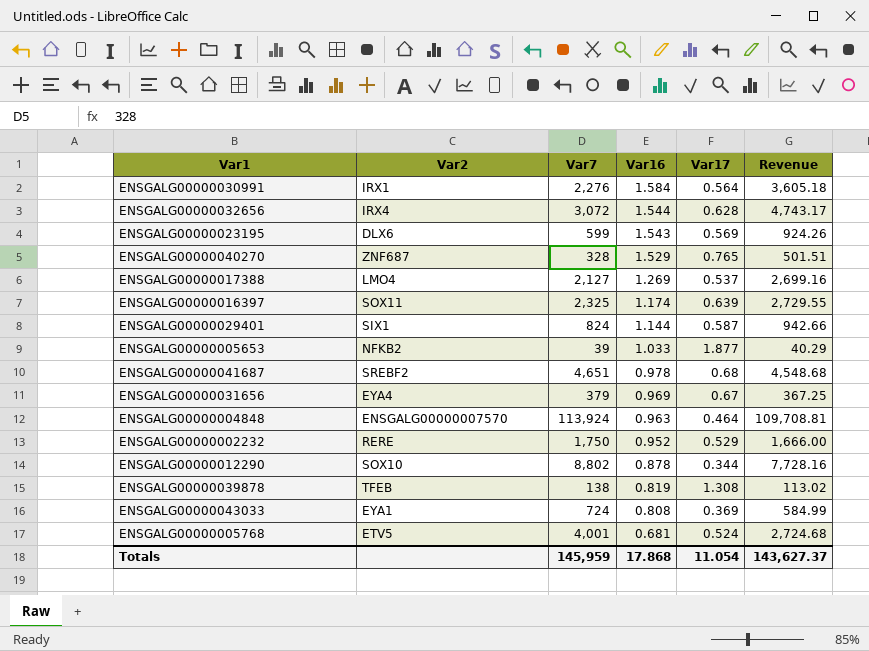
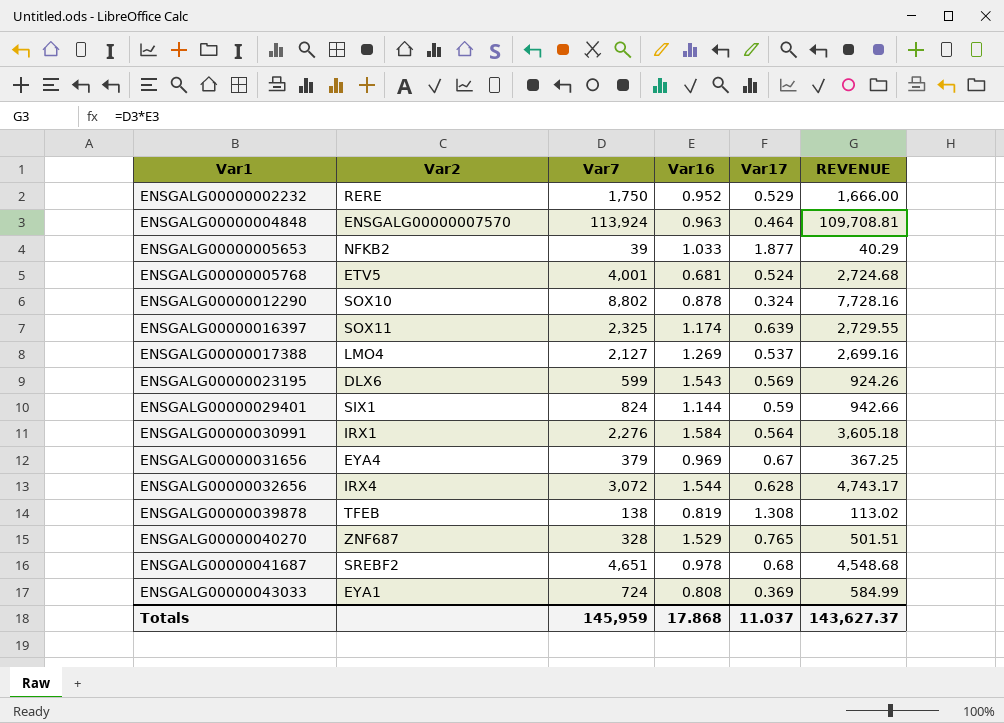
row order: Var16 descending -> Var1 ascending
column name: Revenue -> REVENUE
ENSGALG00000012290 | Var17: 0.344 -> 0.324
ENSGALG00000029401 | Var17: 0.587 -> 0.59
Totals | Var17: 11.054 -> 11.037

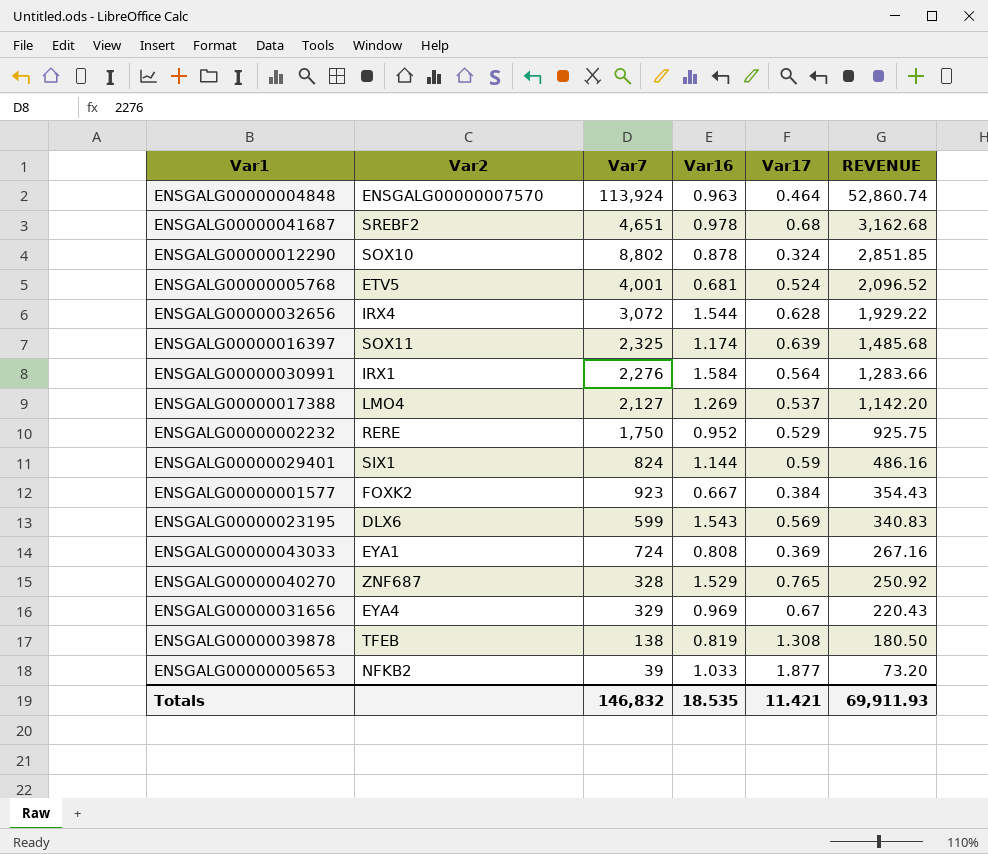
row order: Var1 ascending -> REVENUE descending
column REVENUE | formula: [Var7] * [Var16] -> [Var7] * [Var17]
row ENSGALG00000001577: none -> FOXK2 | 923 | 0.667 | 0.384 | 354.43
ENSGALG00000031656 | Var7: 379 -> 329
Totals | Var7: 145,959 -> 146,832
Totals | Var16: 17.868 -> 18.535
Totals | Var17: 11.037 -> 11.421
Totals | REVENUE: 143,627.37 -> 69,911.93

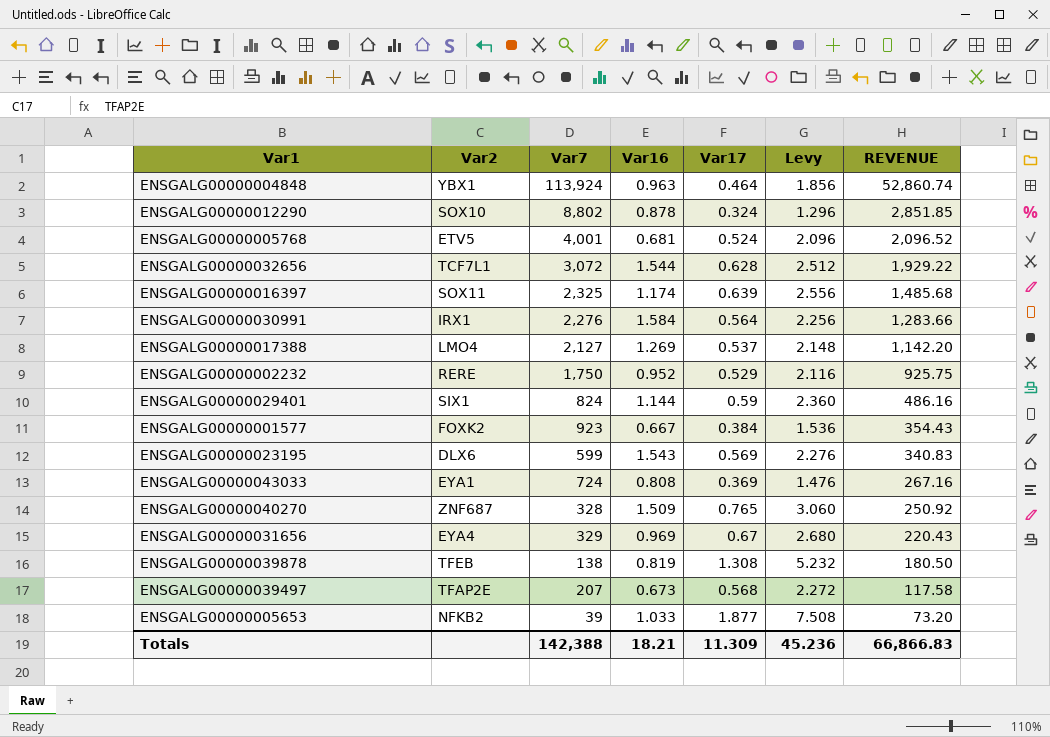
column Levy | formula: none -> [Var17] * 4
row ENSGALG00000041687: SREBF2 | 4,651 | 0.978 | 0.68 | 3,162.68 -> none
ENSGALG00000004848 | Var2: ENSGALG00000007570 -> YBX1
ENSGALG00000032656 | Var2: IRX4 -> TCF7L1
ENSGALG00000040270 | Var16: 1.529 -> 1.509
row ENSGALG00000039497: none -> TFAP2E | 207 | 0.673 | 0.568 | 2.272 | 117.58
Totals | Var7: 146,832 -> 142,388
Totals | Var16: 18.535 -> 18.21
Totals | Var17: 11.421 -> 11.309
Totals | REVENUE: 69,911.93 -> 66,866.83

